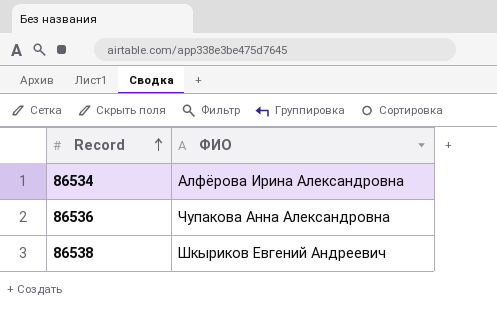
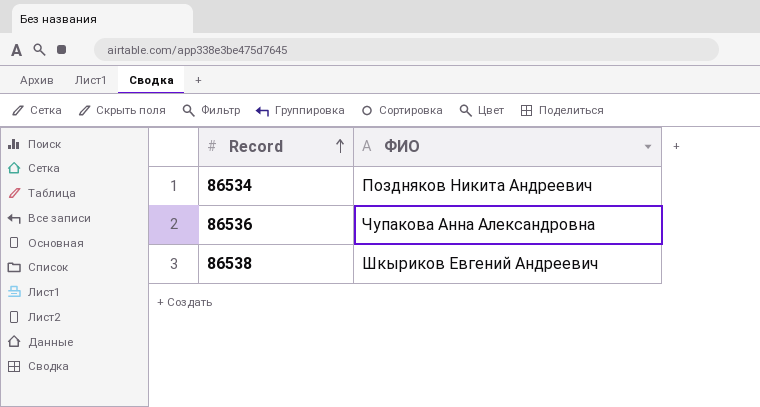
86534 | ФИО: Алфёрова Ирина Александровна -> Поздняков Никита Андреевич

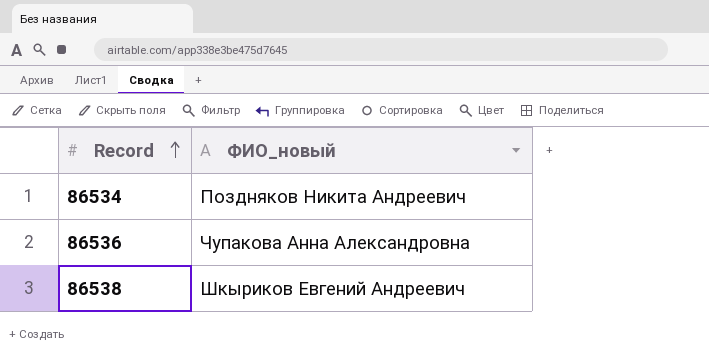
column name: ФИО -> ФИО_новый

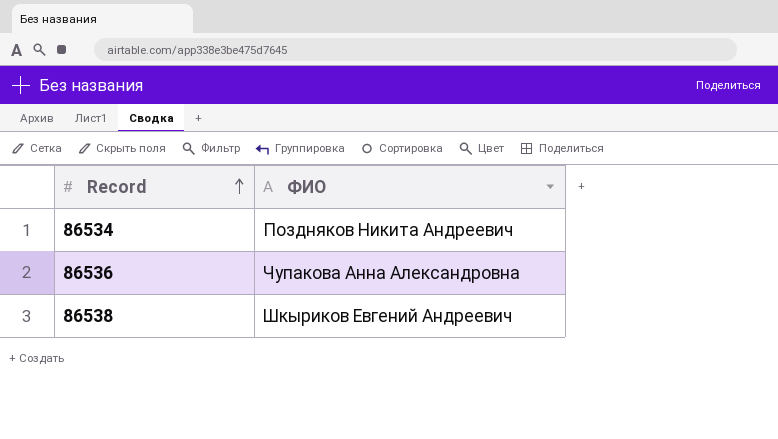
column name: ФИО_новый -> ФИО

